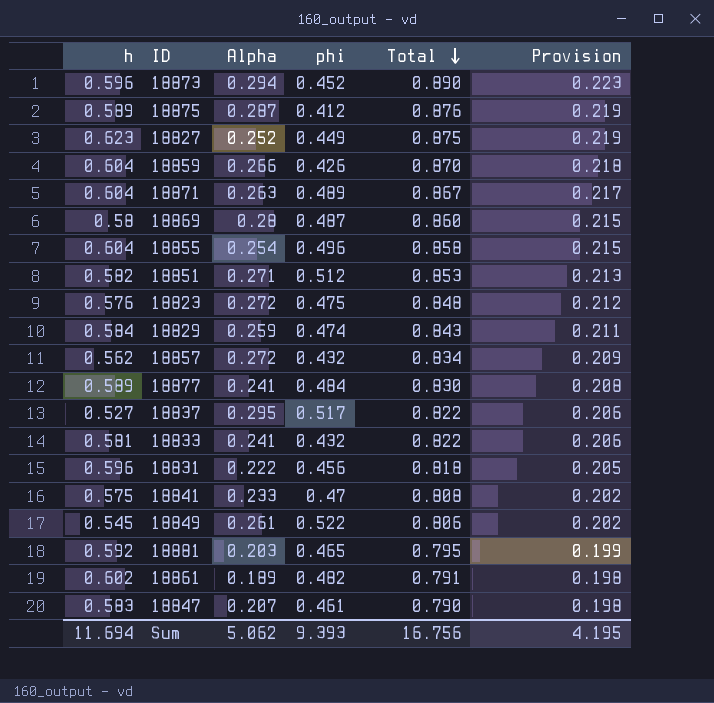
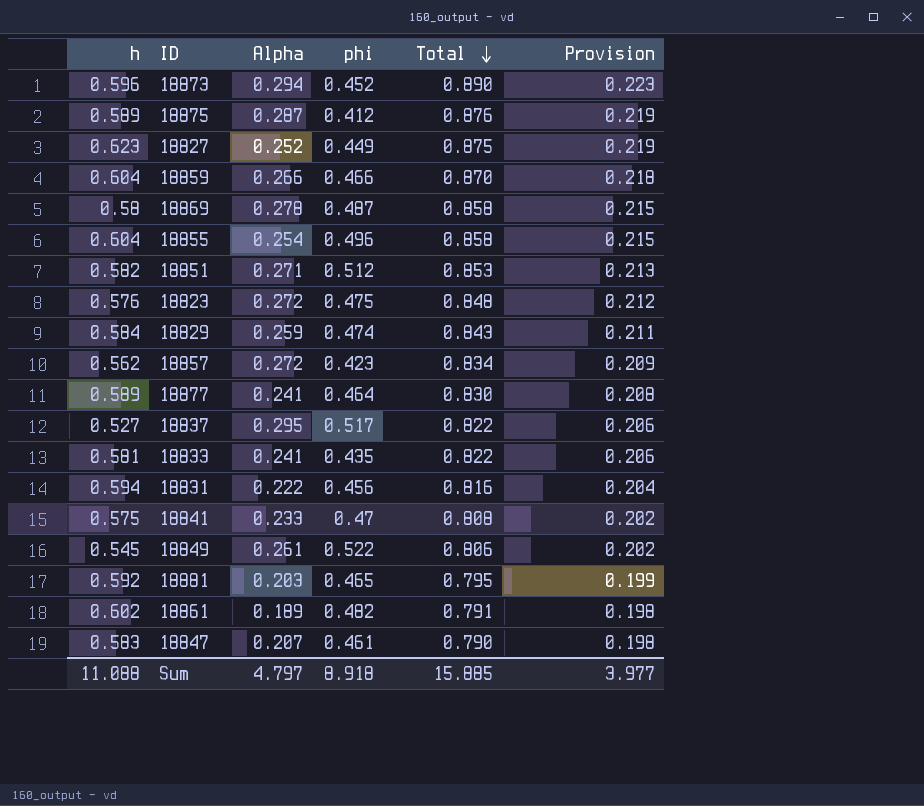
row 18871: 0.604 | 0.263 | 0.489 | 0.867 | 0.217 -> none
18859 | phi: 0.426 -> 0.466
18869 | Alpha: 0.28 -> 0.278
18869 | Total: 0.860 -> 0.858
18857 | phi: 0.432 -> 0.423
18877 | phi: 0.484 -> 0.464
18833 | phi: 0.432 -> 0.435
18831 | h: 0.596 -> 0.594
18831 | Total: 0.818 -> 0.816
18831 | Provision: 0.205 -> 0.204
Sum | h: 11.694 -> 11.088
Sum | Alpha: 5.062 -> 4.797
Sum | phi: 9.393 -> 8.918
Sum | Total: 16.756 -> 15.885
Sum | Provision: 4.195 -> 3.977

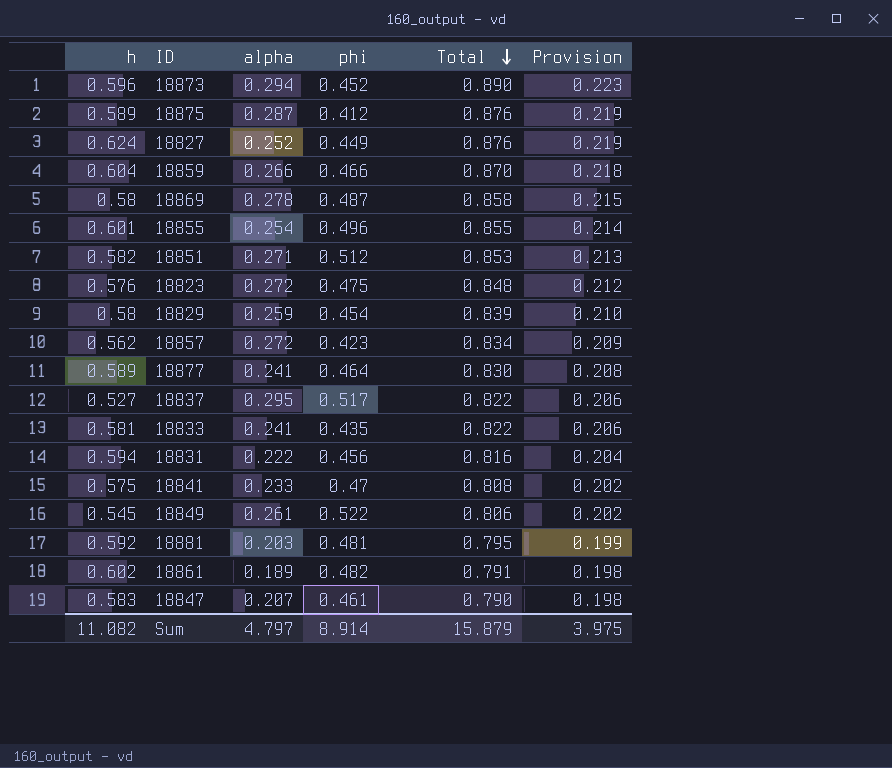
column name: Alpha -> alpha
18827 | h: 0.623 -> 0.624
18827 | Total: 0.875 -> 0.876
18855 | h: 0.604 -> 0.601
18855 | Total: 0.858 -> 0.855
18855 | Provision: 0.215 -> 0.214
18829 | h: 0.584 -> 0.58
18829 | phi: 0.474 -> 0.454
18829 | Total: 0.843 -> 0.839
18829 | Provision: 0.211 -> 0.210
18881 | phi: 0.465 -> 0.481
Sum | h: 11.088 -> 11.082
Sum | phi: 8.918 -> 8.914
Sum | Total: 15.885 -> 15.879
Sum | Provision: 3.977 -> 3.975

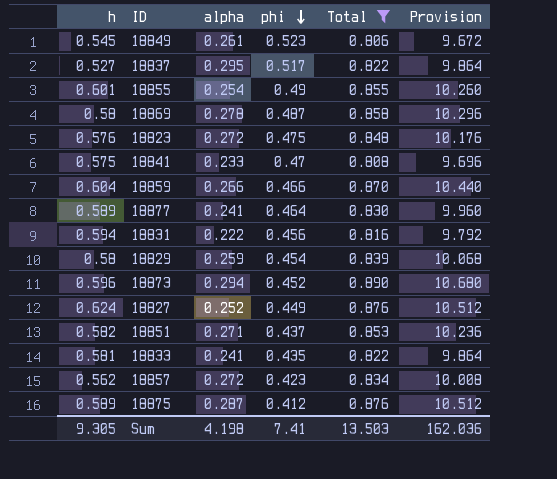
filter: none -> Total >= 0.806
row order: Total descending -> phi descending
column Provision | formula: [Total] * 0.25 -> [Total] * 12
18849 | phi: 0.522 -> 0.523
18855 | phi: 0.496 -> 0.49
18851 | phi: 0.512 -> 0.437
Sum | h: 11.082 -> 9.305
Sum | alpha: 4.797 -> 4.198
Sum | phi: 8.914 -> 7.41
Sum | Total: 15.879 -> 13.503
Sum | Provision: 3.975 -> 162.036

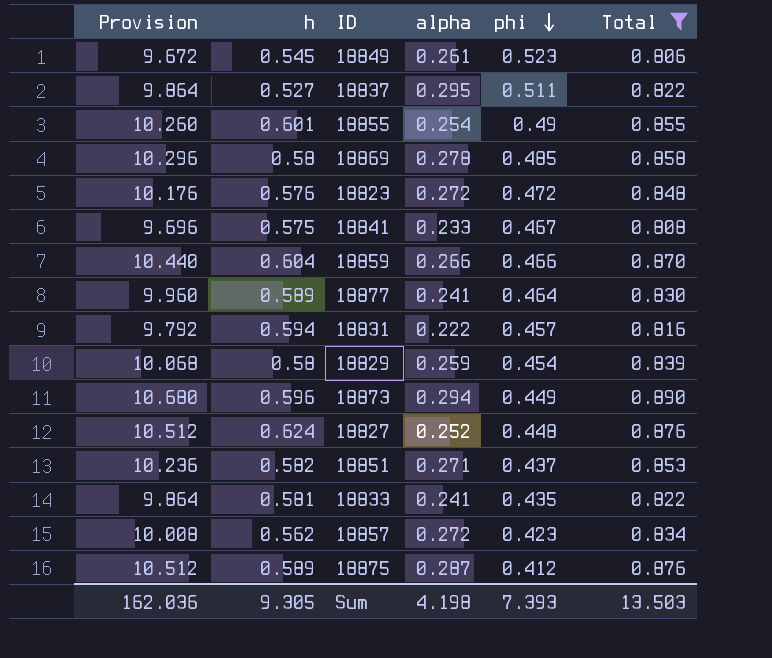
column Provision | position: 6 -> 1
18837 | phi: 0.517 -> 0.511
18869 | phi: 0.487 -> 0.485
18823 | phi: 0.475 -> 0.472
18841 | phi: 0.47 -> 0.467
18831 | phi: 0.456 -> 0.457
18873 | phi: 0.452 -> 0.449
18827 | phi: 0.449 -> 0.448
Sum | phi: 7.41 -> 7.393

